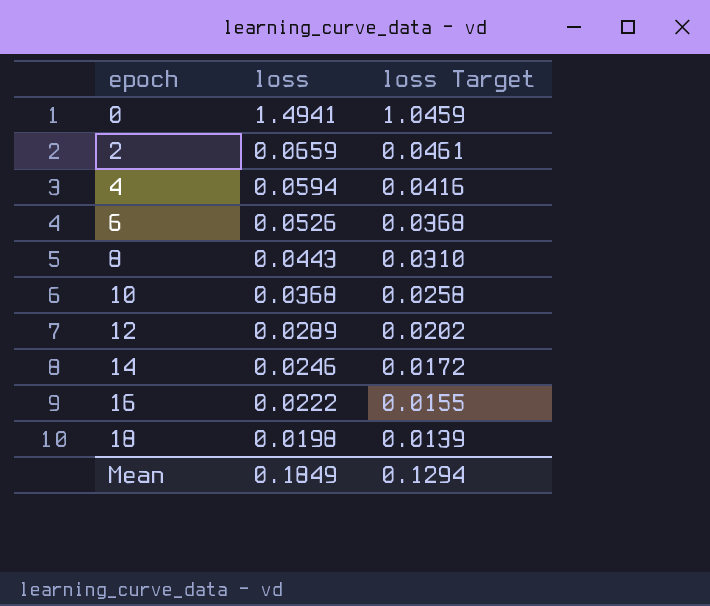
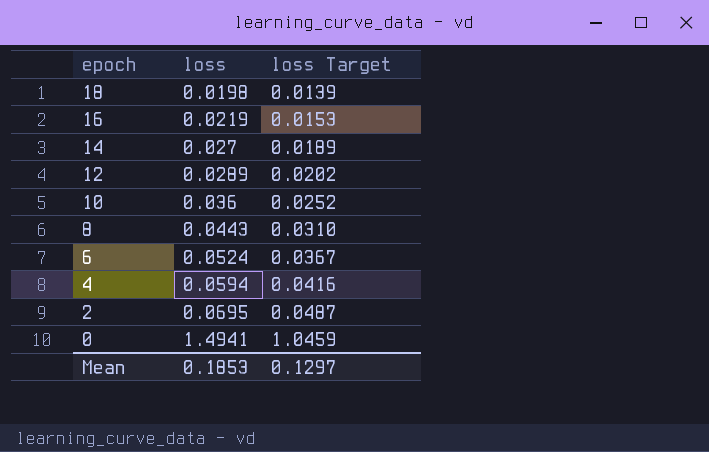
row order: epoch ascending -> epoch descending
16 | loss: 0.0222 -> 0.0219
16 | loss Target: 0.0155 -> 0.0153
14 | loss: 0.0246 -> 0.027
14 | loss Target: 0.0172 -> 0.0189
10 | loss: 0.0368 -> 0.036
10 | loss Target: 0.0258 -> 0.0252
6 | loss: 0.0526 -> 0.0524
6 | loss Target: 0.0368 -> 0.0367
2 | loss: 0.0659 -> 0.0695
2 | loss Target: 0.0461 -> 0.0487
Mean | loss: 0.1849 -> 0.1853
Mean | loss Target: 0.1294 -> 0.1297

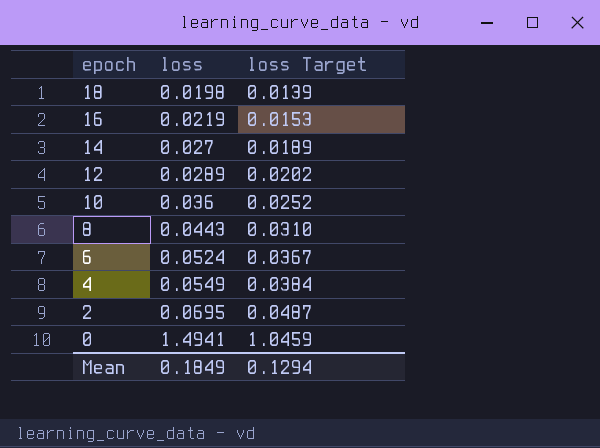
4 | loss: 0.0594 -> 0.0549
4 | loss Target: 0.0416 -> 0.0384
Mean | loss: 0.1853 -> 0.1849
Mean | loss Target: 0.1297 -> 0.1294

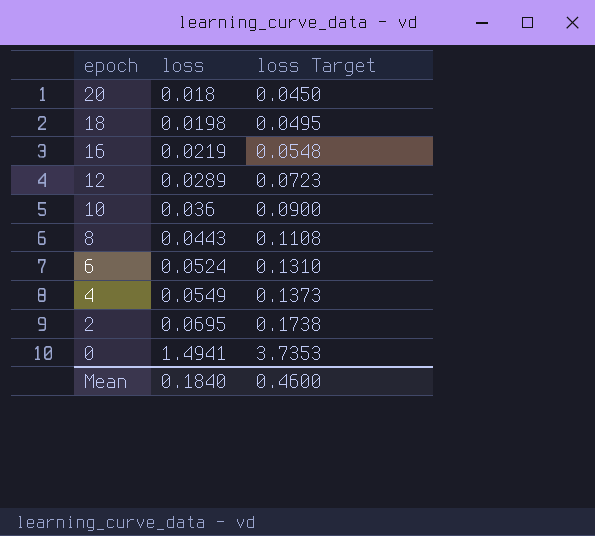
column loss Target | formula: [loss] * 0.7 -> [loss] * 2.5
row 14: 0.027 | 0.0189 -> none
row 20: none -> 0.018 | 0.0450
Mean | loss: 0.1849 -> 0.1840
Mean | loss Target: 0.1294 -> 0.4600

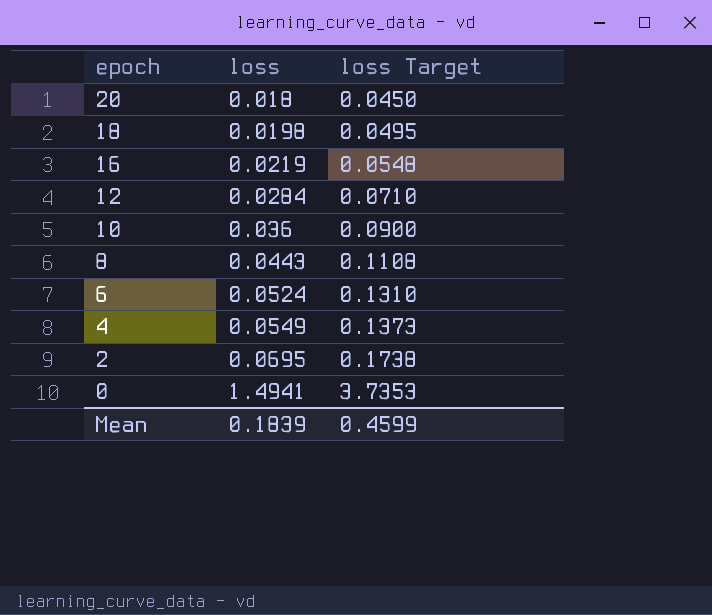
12 | loss: 0.0289 -> 0.0284
12 | loss Target: 0.0723 -> 0.0710
Mean | loss: 0.1840 -> 0.1839
Mean | loss Target: 0.4600 -> 0.4599

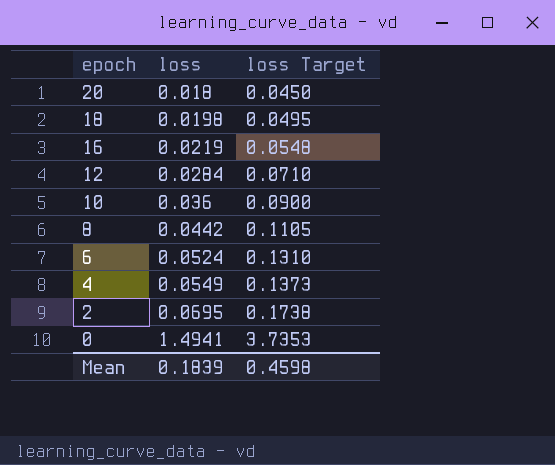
8 | loss: 0.0443 -> 0.0442
8 | loss Target: 0.1108 -> 0.1105
Mean | loss Target: 0.4599 -> 0.4598

